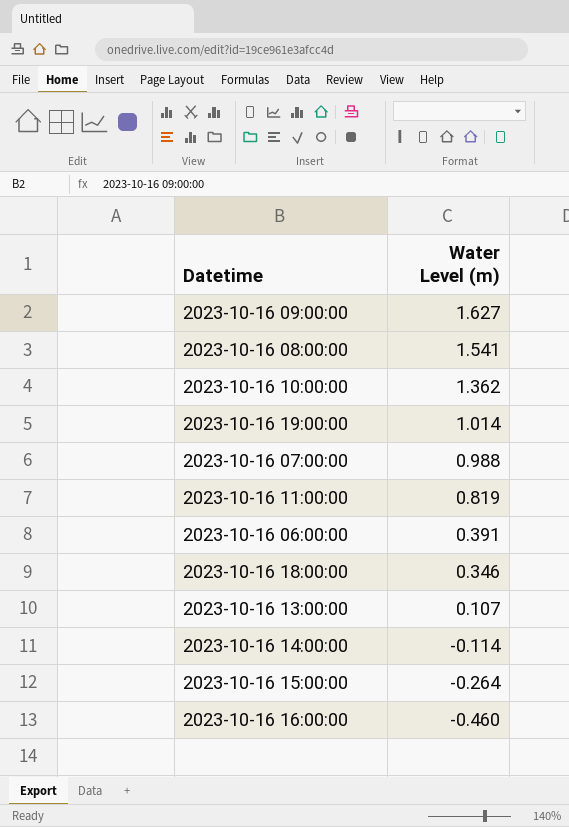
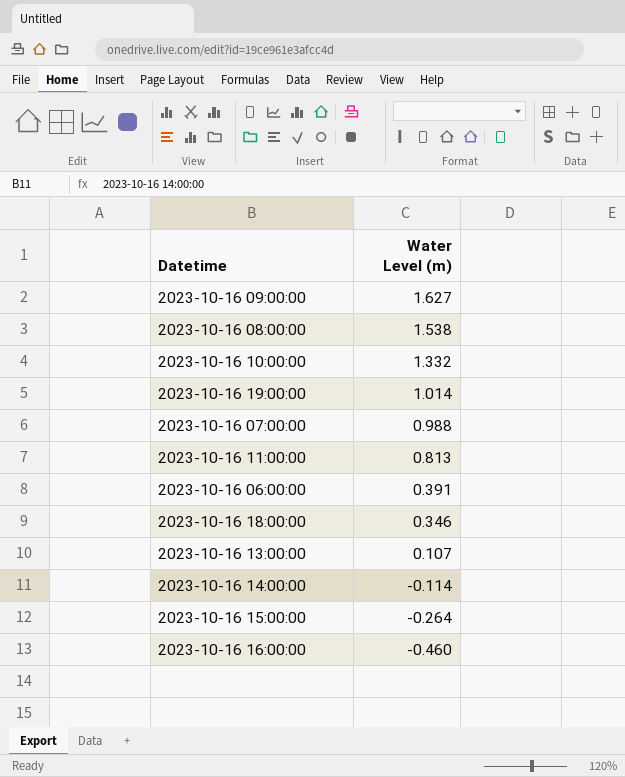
2023-10-16 08:00:00 | Water Level (m): 1.541 -> 1.538
2023-10-16 10:00:00 | Water Level (m): 1.362 -> 1.332
2023-10-16 11:00:00 | Water Level (m): 0.819 -> 0.813

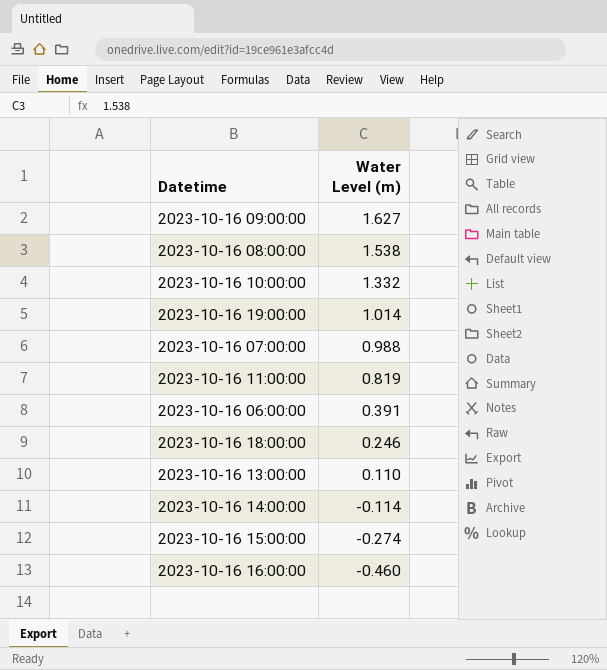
2023-10-16 11:00:00 | Water Level (m): 0.813 -> 0.819
2023-10-16 18:00:00 | Water Level (m): 0.346 -> 0.246
2023-10-16 13:00:00 | Water Level (m): 0.107 -> 0.110
2023-10-16 15:00:00 | Water Level (m): -0.264 -> -0.274

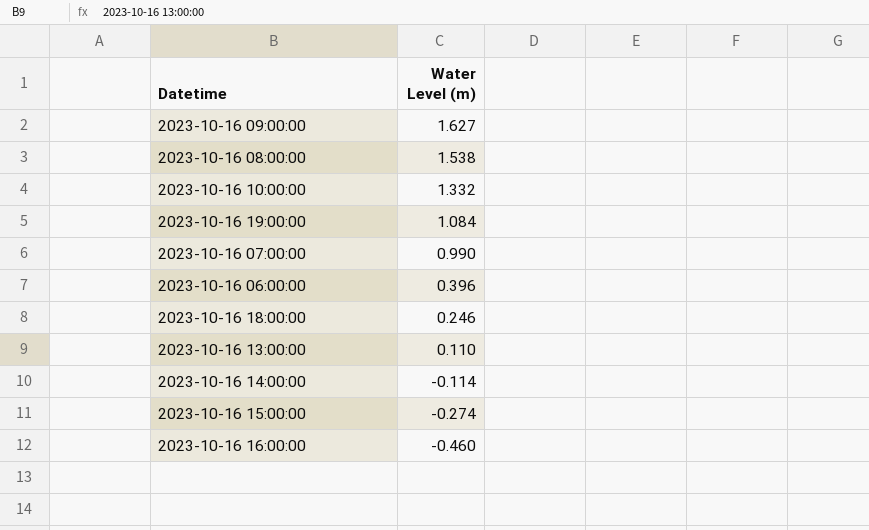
row 2023-10-16 11:00:00: 0.819 -> none
2023-10-16 19:00:00 | Water Level (m): 1.014 -> 1.084
2023-10-16 07:00:00 | Water Level (m): 0.988 -> 0.990
2023-10-16 06:00:00 | Water Level (m): 0.391 -> 0.396

